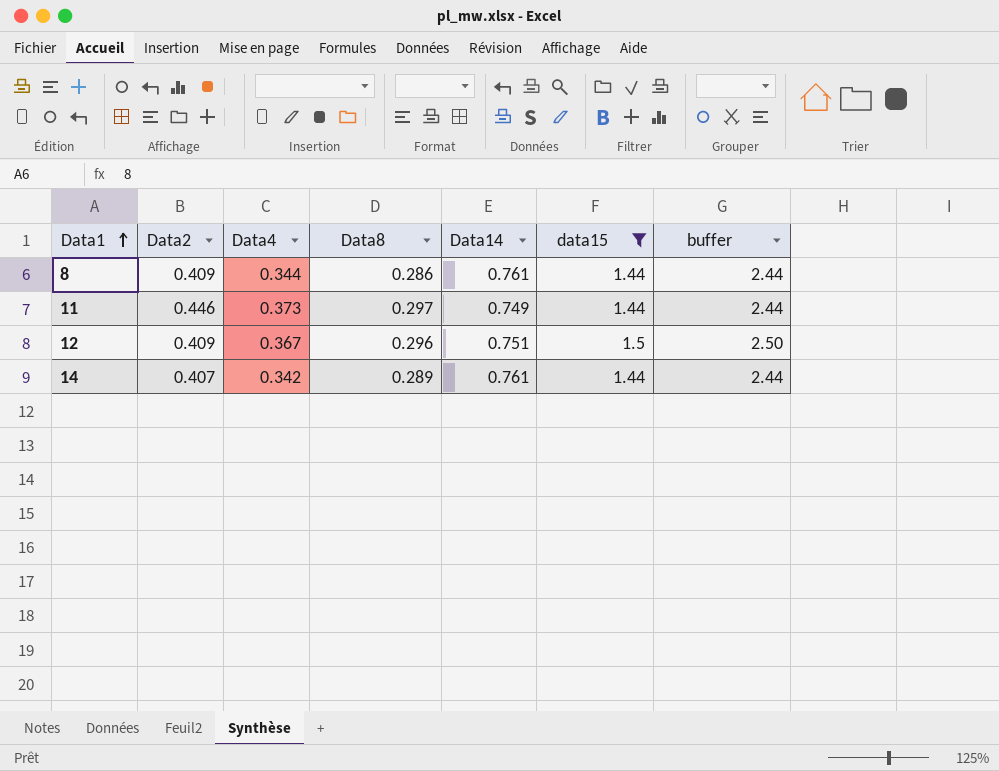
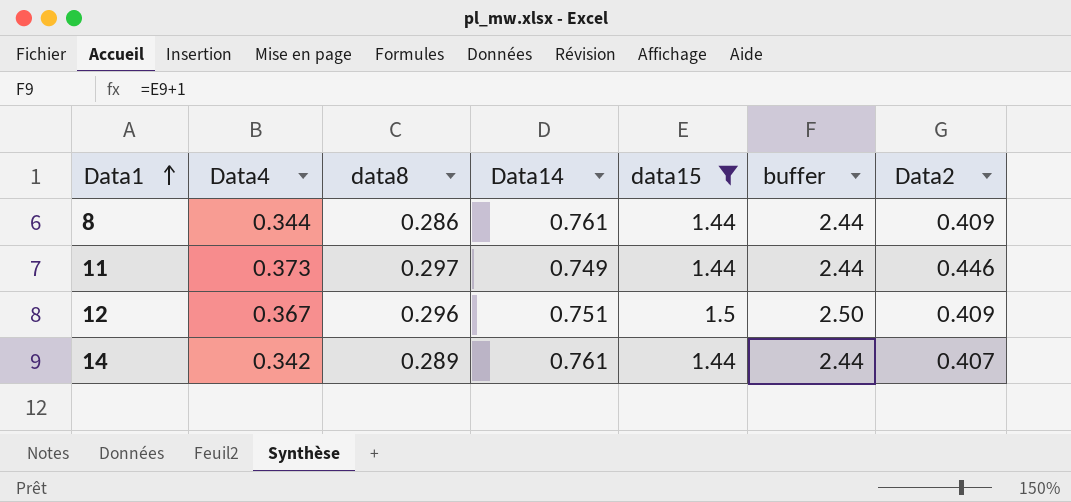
column name: Data8 -> data8
column Data2 | position: 2 -> 7

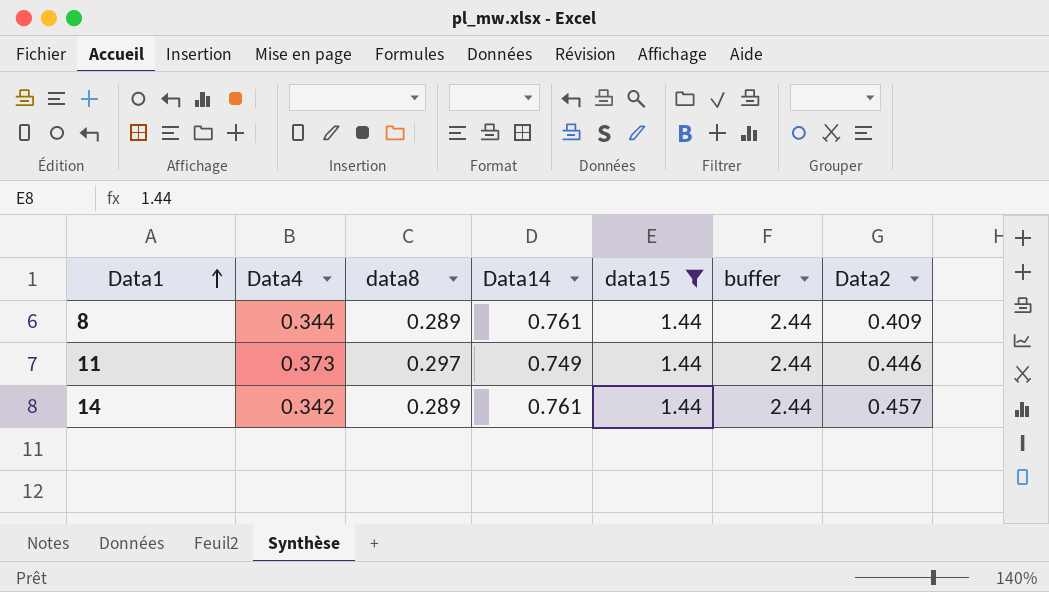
row 12: 0.367 | 0.296 | 0.751 | 1.5 | 2.50 | 0.409 -> none
8 | data8: 0.286 -> 0.289
14 | Data2: 0.407 -> 0.457

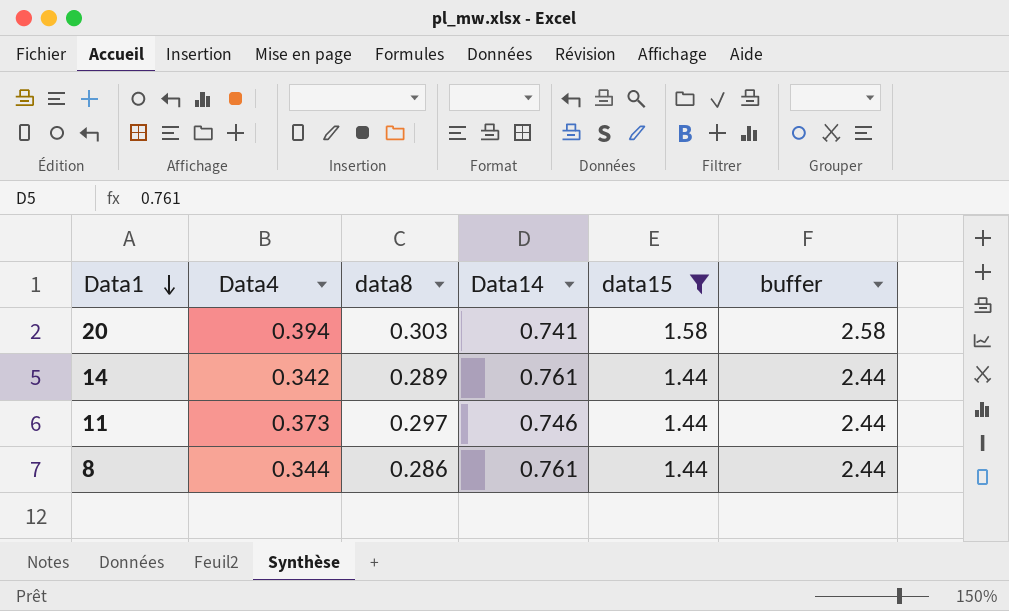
row order: Data1 ascending -> Data1 descending
column Data2 | position: 7 -> none
row 20: none -> 0.394 | 0.303 | 0.741 | 1.58 | 2.58
11 | Data14: 0.749 -> 0.746
8 | data8: 0.289 -> 0.286

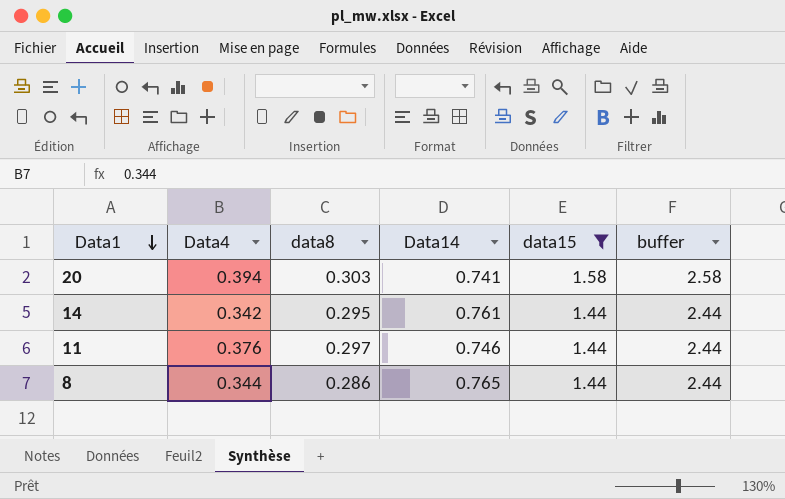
14 | data8: 0.289 -> 0.295
11 | Data4: 0.373 -> 0.376
8 | Data14: 0.761 -> 0.765

